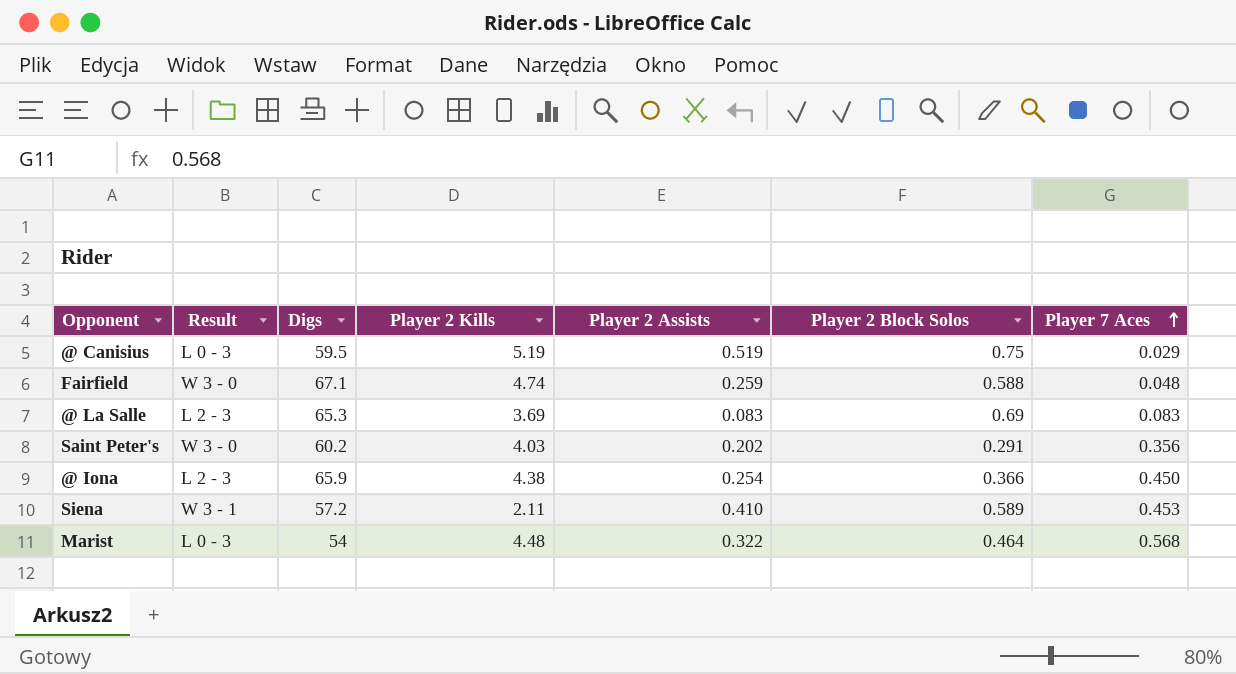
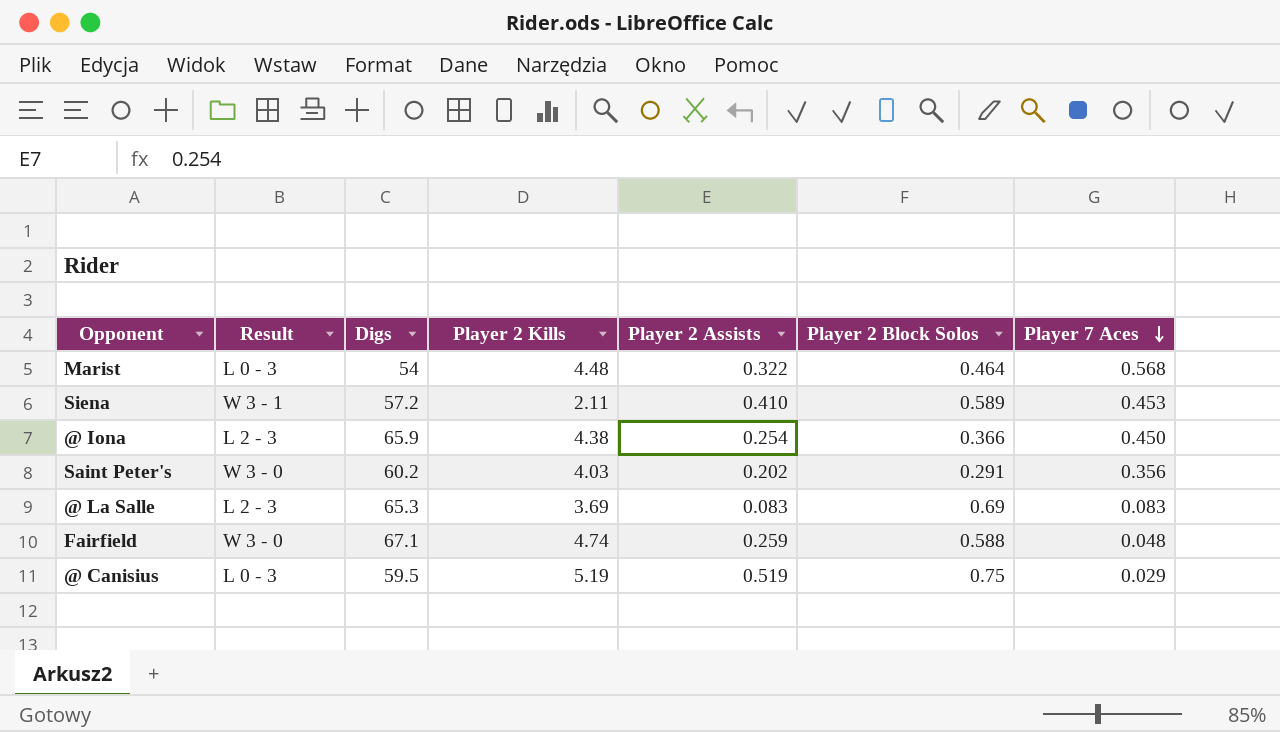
row order: Player 7 Aces ascending -> Player 7 Aces descending

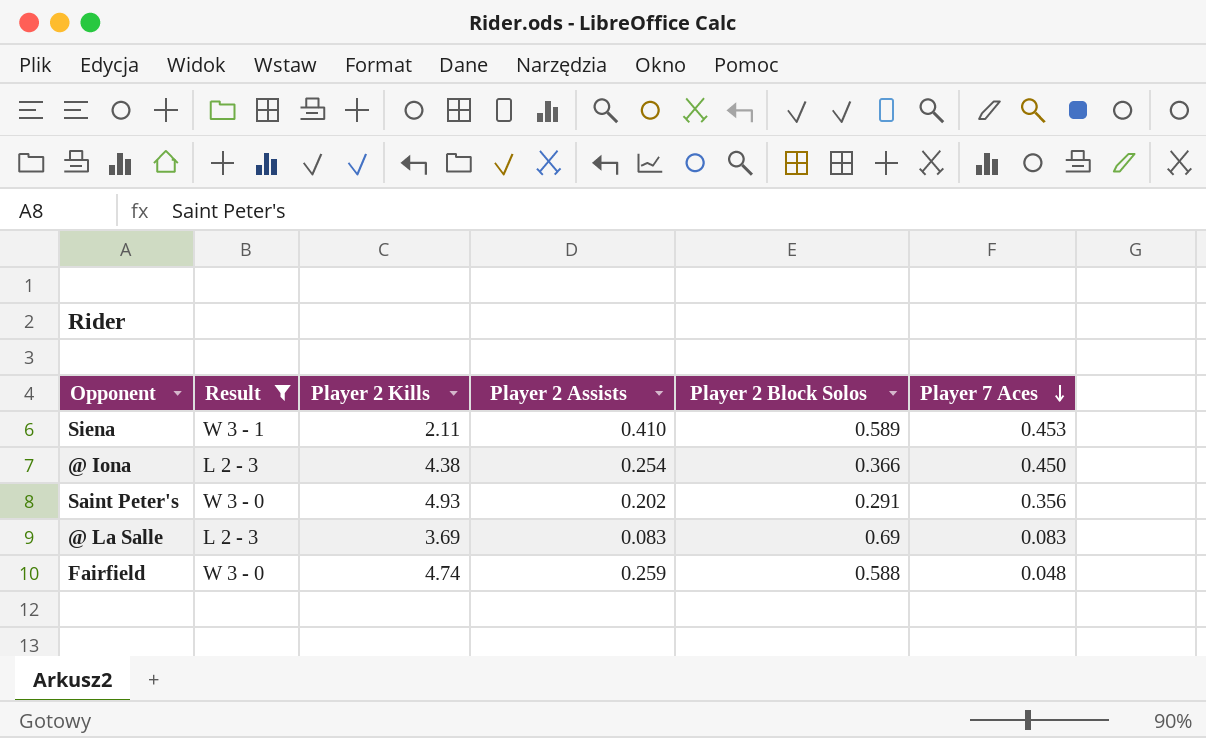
filter: none -> Result != L 0 - 3
column Digs | position: 3 -> none
Saint Peter's | Player 2 Kills: 4.03 -> 4.93

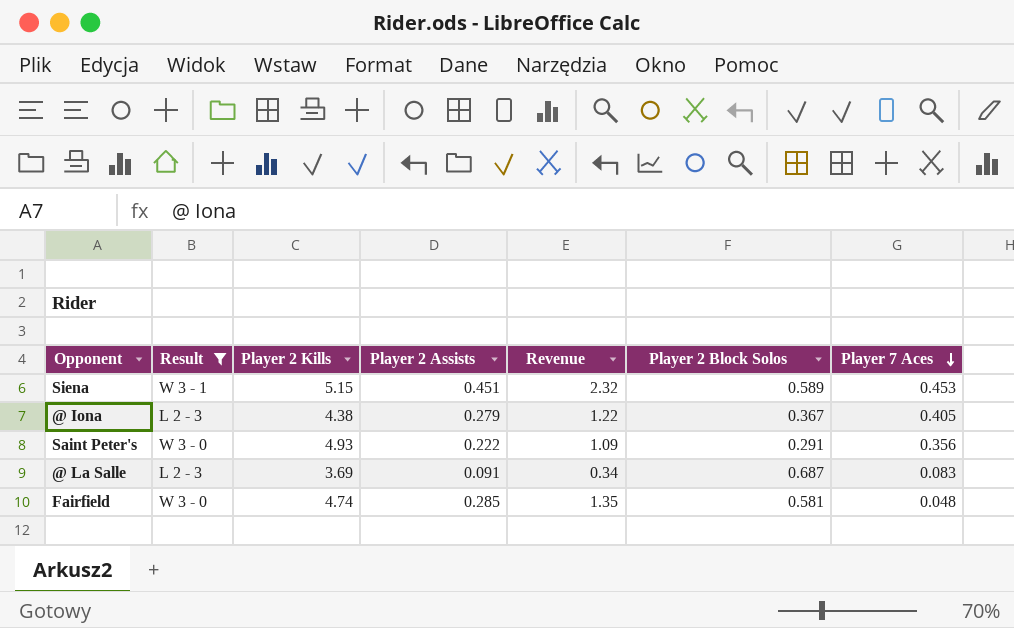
column Revenue | formula: none -> [Player 2 Kills] * [Player 2 Assists]
Siena | Player 2 Kills: 2.11 -> 5.15
Siena | Player 2 Assists: 0.410 -> 0.451
@ Iona | Player 2 Assists: 0.254 -> 0.279
@ Iona | Player 2 Block Solos: 0.366 -> 0.367
@ Iona | Player 7 Aces: 0.450 -> 0.405
Saint Peter's | Player 2 Assists: 0.202 -> 0.222
@ La Salle | Player 2 Assists: 0.083 -> 0.091
@ La Salle | Player 2 Block Solos: 0.69 -> 0.687
Fairfield | Player 2 Assists: 0.259 -> 0.285
Fairfield | Player 2 Block Solos: 0.588 -> 0.581

